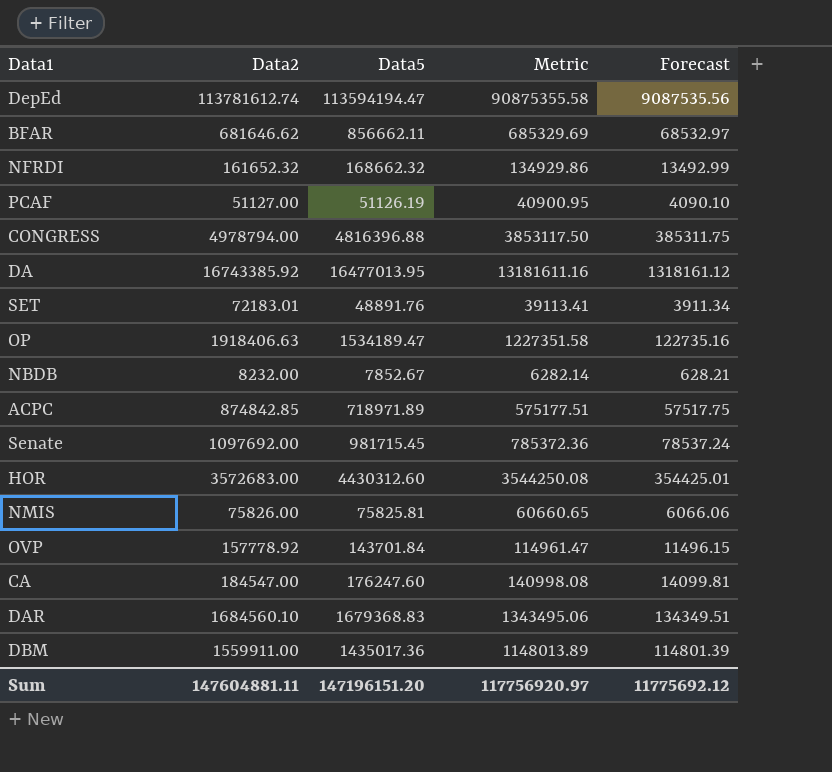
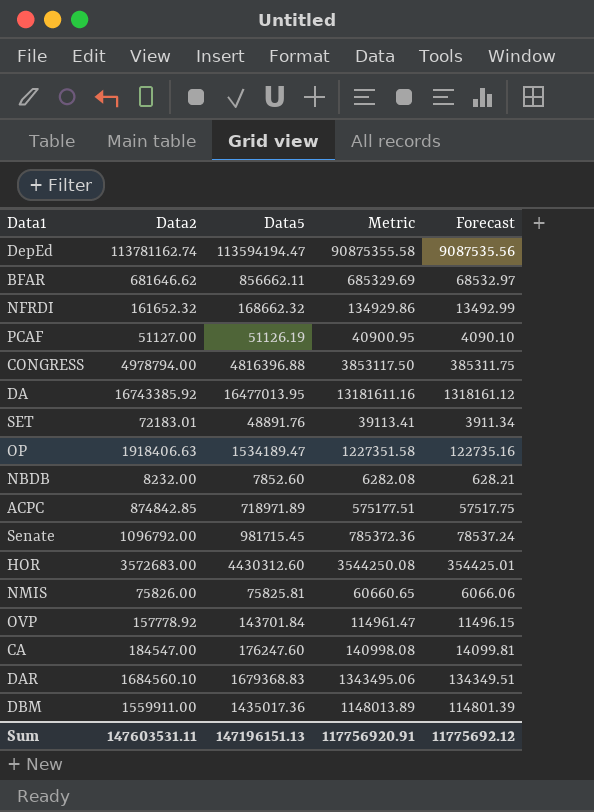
DepEd | Data2: 113781612.74 -> 113781162.74
NBDB | Data5: 7852.67 -> 7852.60
NBDB | Metric: 6282.14 -> 6282.08
Senate | Data2: 1097692.00 -> 1096792.00
Sum | Data2: 147604881.11 -> 147603531.11
Sum | Data5: 147196151.20 -> 147196151.13
Sum | Metric: 117756920.97 -> 117756920.91

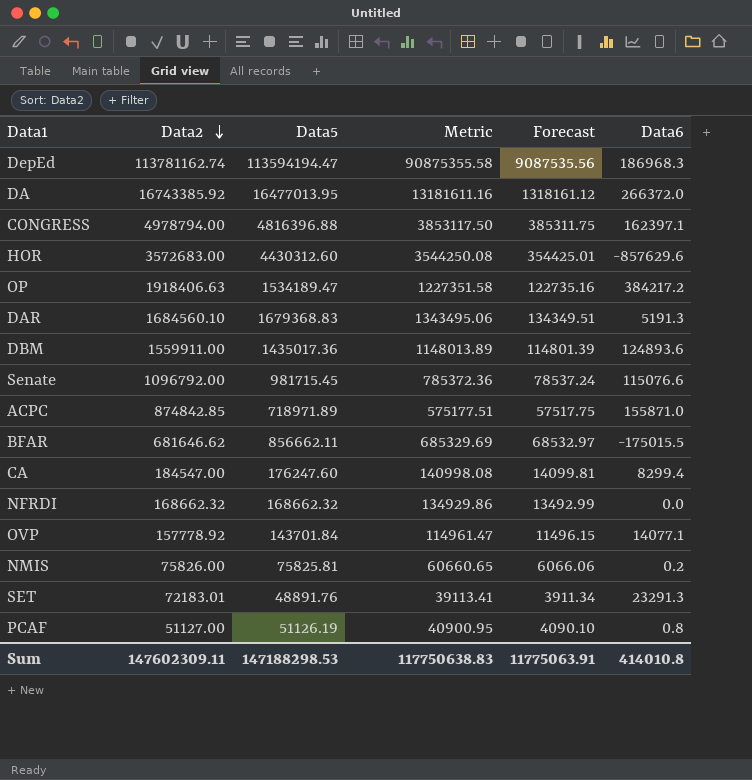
row order: none -> Data2 descending
column Data6 | formula: none -> [Data2] - [Data5]
row NBDB: 8232.00 | 7852.60 | 6282.08 | 628.21 -> none
NFRDI | Data2: 161652.32 -> 168662.32
Sum | Data2: 147603531.11 -> 147602309.11
Sum | Data5: 147196151.13 -> 147188298.53
Sum | Metric: 117756920.91 -> 117750638.83
Sum | Forecast: 11775692.12 -> 11775063.91

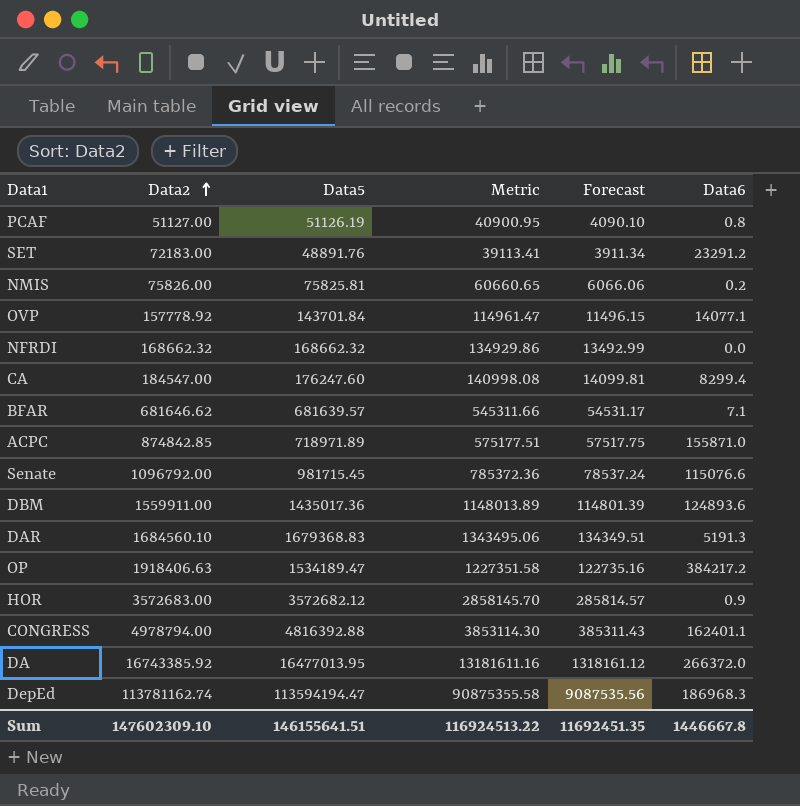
row order: Data2 descending -> Data2 ascending
SET | Data2: 72183.01 -> 72183.00
SET | Data6: 23291.3 -> 23291.2
BFAR | Data5: 856662.11 -> 681639.57
BFAR | Metric: 685329.69 -> 545311.66
BFAR | Forecast: 68532.97 -> 54531.17
BFAR | Data6: -175015.5 -> 7.1
HOR | Data5: 4430312.60 -> 3572682.12
HOR | Metric: 3544250.08 -> 2858145.70
HOR | Forecast: 354425.01 -> 285814.57
HOR | Data6: -857629.6 -> 0.9
CONGRESS | Data5: 4816396.88 -> 4816392.88
CONGRESS | Metric: 3853117.50 -> 3853114.30
CONGRESS | Forecast: 385311.75 -> 385311.43
CONGRESS | Data6: 162397.1 -> 162401.1
Sum | Data2: 147602309.11 -> 147602309.10
Sum | Data5: 147188298.53 -> 146155641.51
Sum | Metric: 117750638.83 -> 116924513.22
Sum | Forecast: 11775063.91 -> 11692451.35
Sum | Data6: 414010.8 -> 1446667.8

